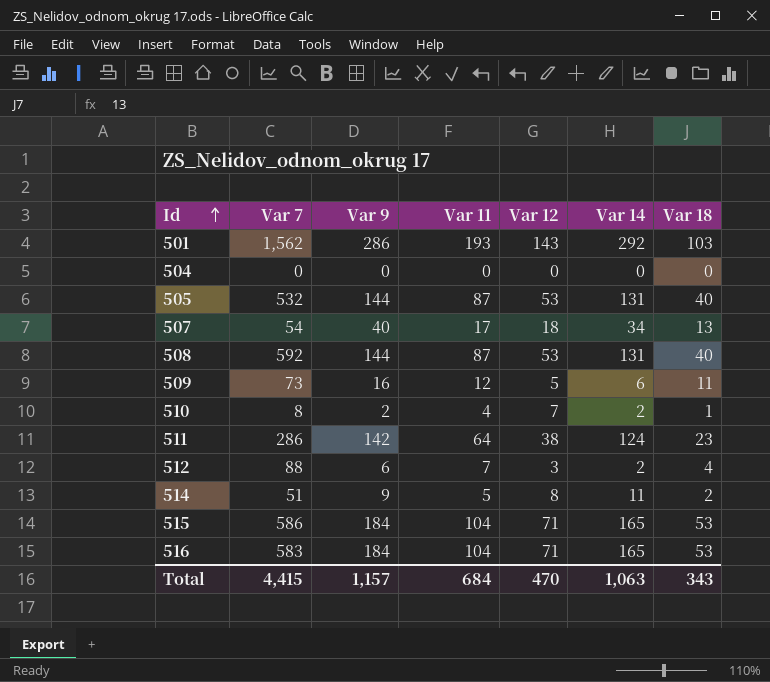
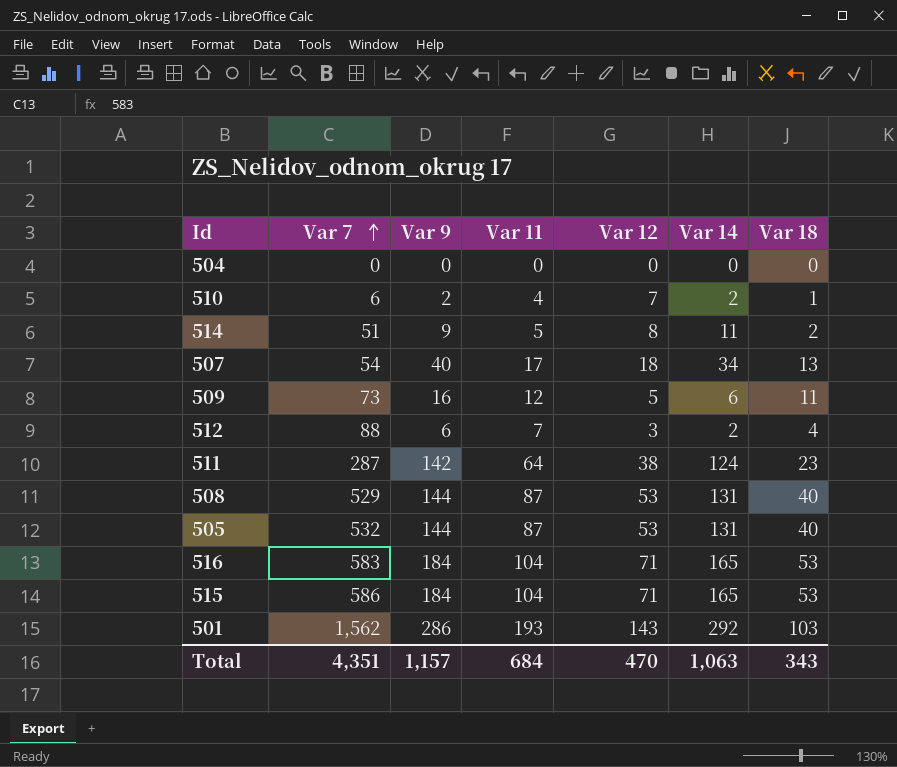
row order: Id ascending -> Var 7 ascending
510 | Var 7: 8 -> 6
511 | Var 7: 286 -> 287
508 | Var 7: 592 -> 529
Total | Var 7: 4,415 -> 4,351

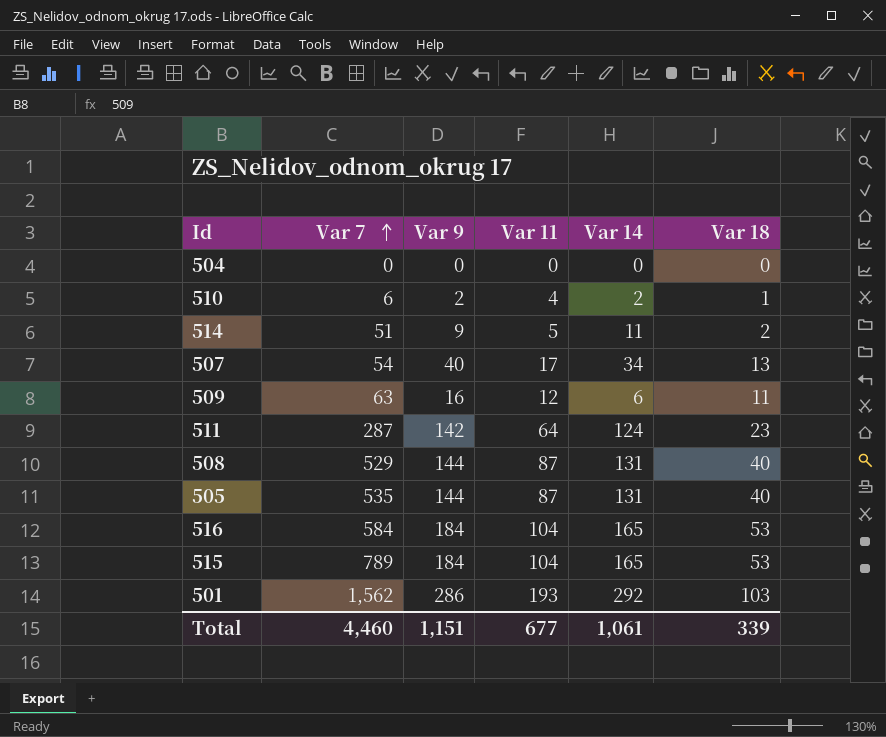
column Var 12 | position: 5 -> none
row 512: 88 | 6 | 7 | 3 | 2 | 4 -> none
509 | Var 7: 73 -> 63
505 | Var 7: 532 -> 535
516 | Var 7: 583 -> 584
515 | Var 7: 586 -> 789
Total | Var 7: 4,351 -> 4,460
Total | Var 9: 1,157 -> 1,151
Total | Var 11: 684 -> 677
Total | Var 14: 1,063 -> 1,061
Total | Var 18: 343 -> 339

